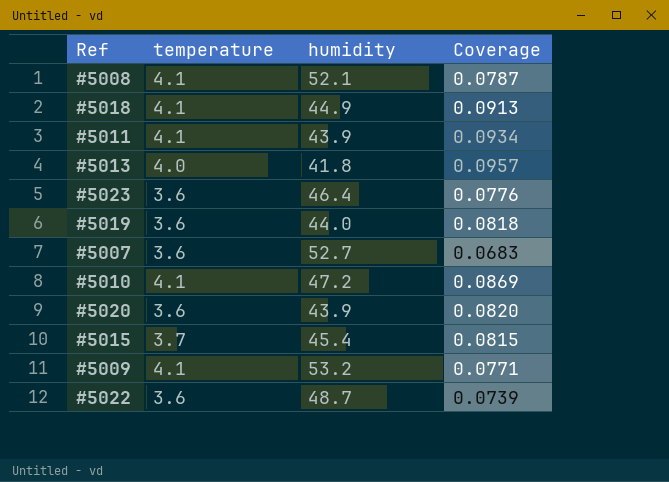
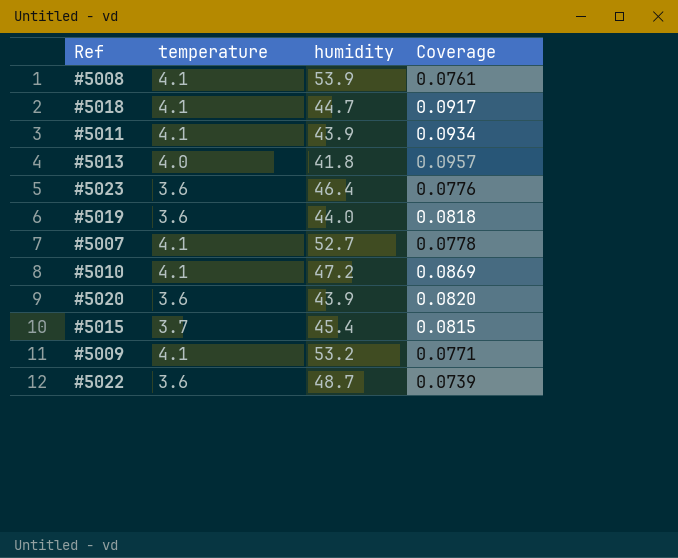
#5008 | humidity: 52.1 -> 53.9
#5008 | Coverage: 0.0787 -> 0.0761
#5018 | humidity: 44.9 -> 44.7
#5018 | Coverage: 0.0913 -> 0.0917
#5007 | temperature: 3.6 -> 4.1
#5007 | Coverage: 0.0683 -> 0.0778

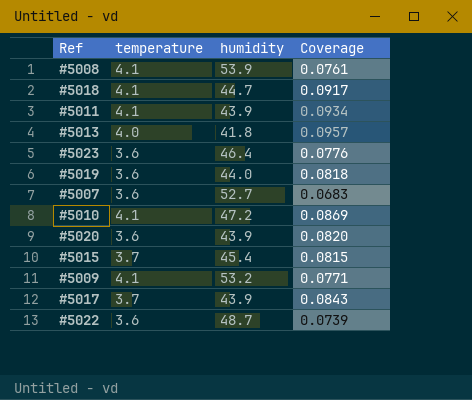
#5007 | temperature: 4.1 -> 3.6
#5007 | Coverage: 0.0778 -> 0.0683
row #5017: none -> 3.7 | 43.9 | 0.0843

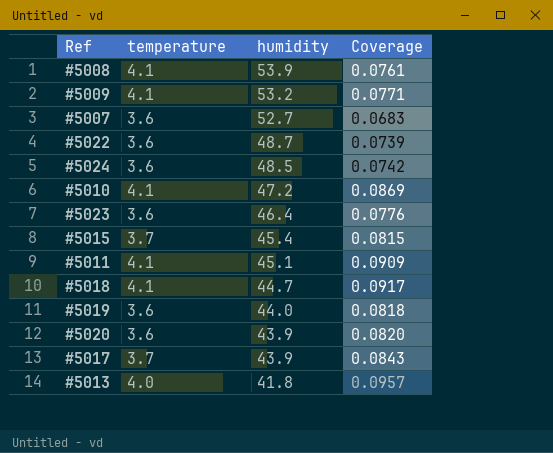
row order: none -> humidity descending
row #5024: none -> 3.6 | 48.5 | 0.0742
#5011 | humidity: 43.9 -> 45.1
#5011 | Coverage: 0.0934 -> 0.0909

